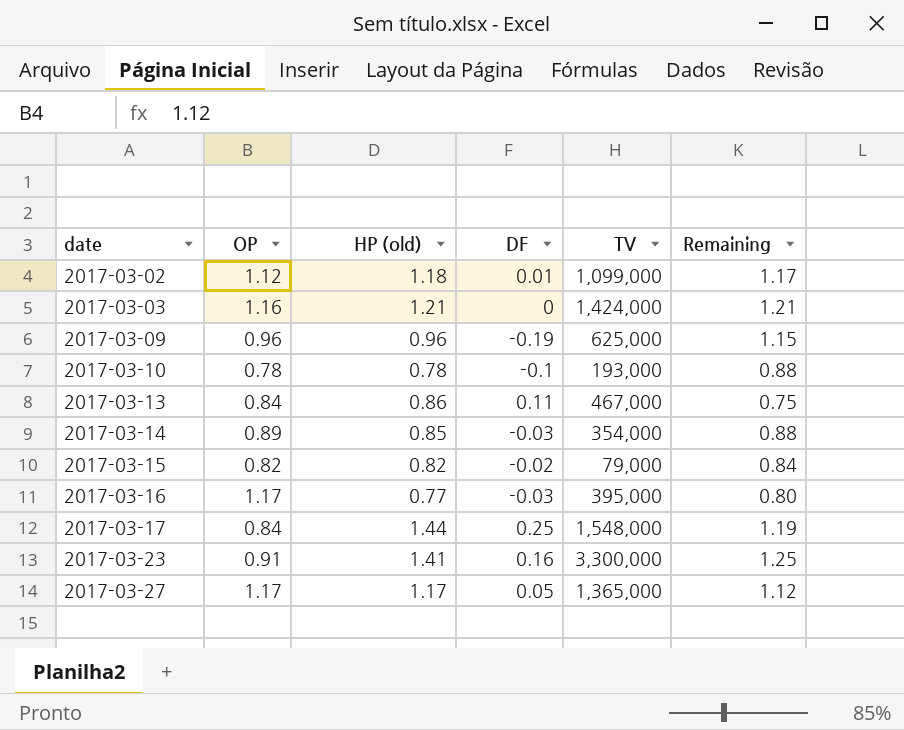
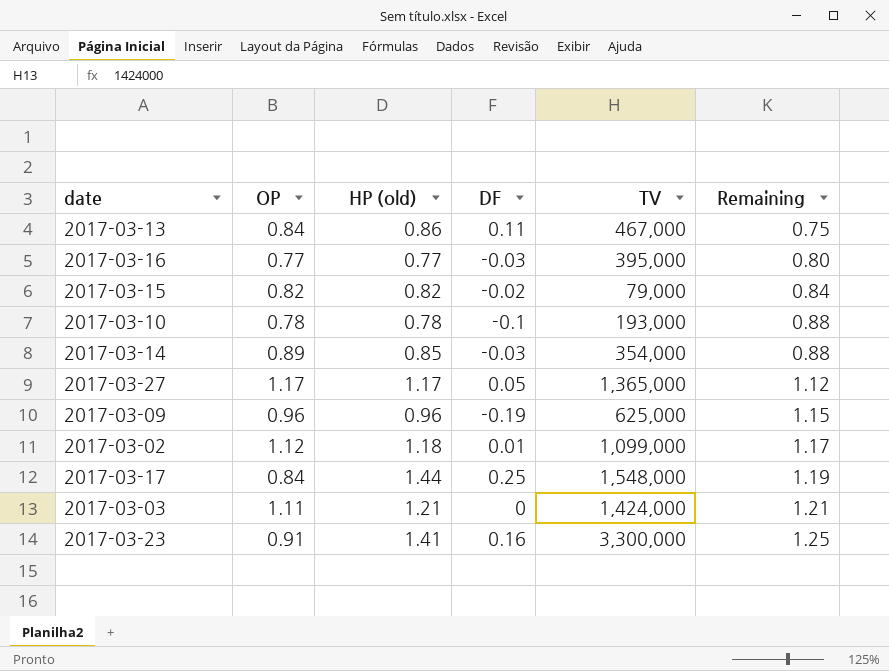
row order: date ascending -> Remaining ascending
2017-03-16 | OP: 1.17 -> 0.77
2017-03-03 | OP: 1.16 -> 1.11

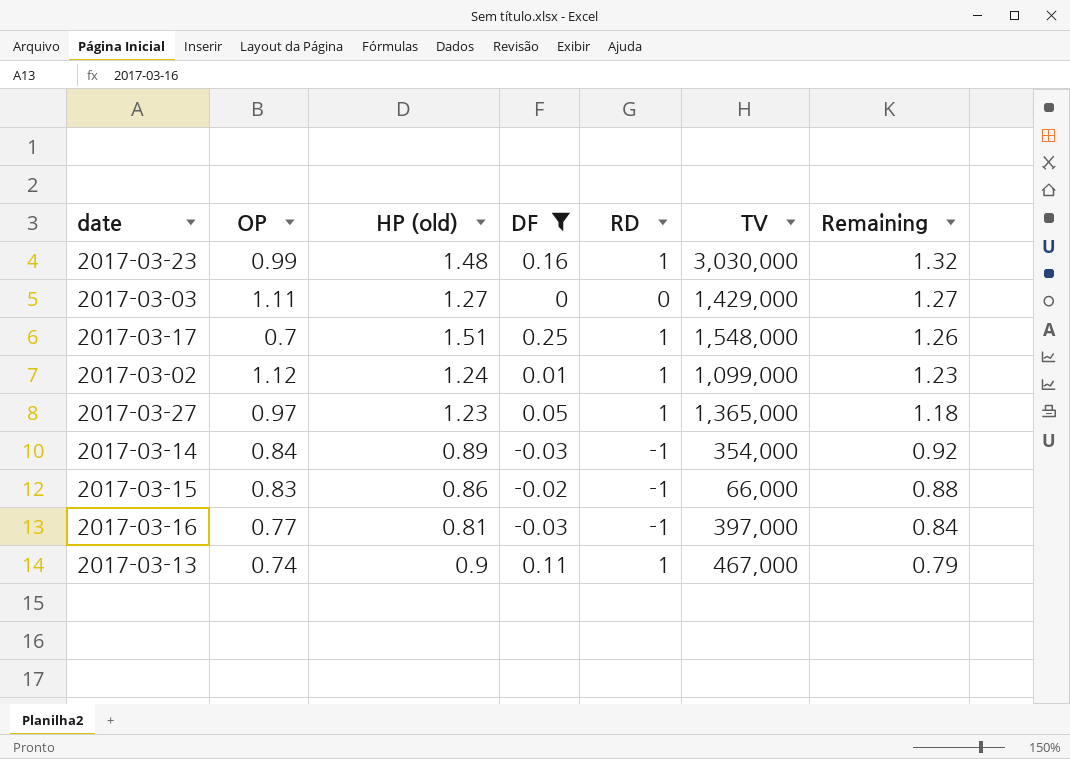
filter: none -> DF >= -0.03
row order: Remaining ascending -> Remaining descending
column RD | position: none -> 5
2017-03-23 | OP: 0.91 -> 0.99
2017-03-23 | HP (old): 1.41 -> 1.48
2017-03-23 | TV: 3,300,000 -> 3,030,000
2017-03-23 | Remaining: 1.25 -> 1.32
2017-03-03 | HP (old): 1.21 -> 1.27
2017-03-03 | TV: 1,424,000 -> 1,429,000
2017-03-03 | Remaining: 1.21 -> 1.27
2017-03-17 | OP: 0.84 -> 0.7
2017-03-17 | HP (old): 1.44 -> 1.51
2017-03-17 | Remaining: 1.19 -> 1.26
2017-03-02 | HP (old): 1.18 -> 1.24
2017-03-02 | Remaining: 1.17 -> 1.23
2017-03-27 | OP: 1.17 -> 0.97
2017-03-27 | HP (old): 1.17 -> 1.23
2017-03-27 | Remaining: 1.12 -> 1.18
2017-03-14 | OP: 0.89 -> 0.84
2017-03-14 | HP (old): 0.85 -> 0.89
2017-03-14 | Remaining: 0.88 -> 0.92
2017-03-15 | OP: 0.82 -> 0.83
2017-03-15 | HP (old): 0.82 -> 0.86
2017-03-15 | TV: 79,000 -> 66,000
2017-03-15 | Remaining: 0.84 -> 0.88
2017-03-16 | HP (old): 0.77 -> 0.81
2017-03-16 | TV: 395,000 -> 397,000
2017-03-16 | Remaining: 0.80 -> 0.84
2017-03-13 | OP: 0.84 -> 0.74
2017-03-13 | HP (old): 0.86 -> 0.9
2017-03-13 | Remaining: 0.75 -> 0.79

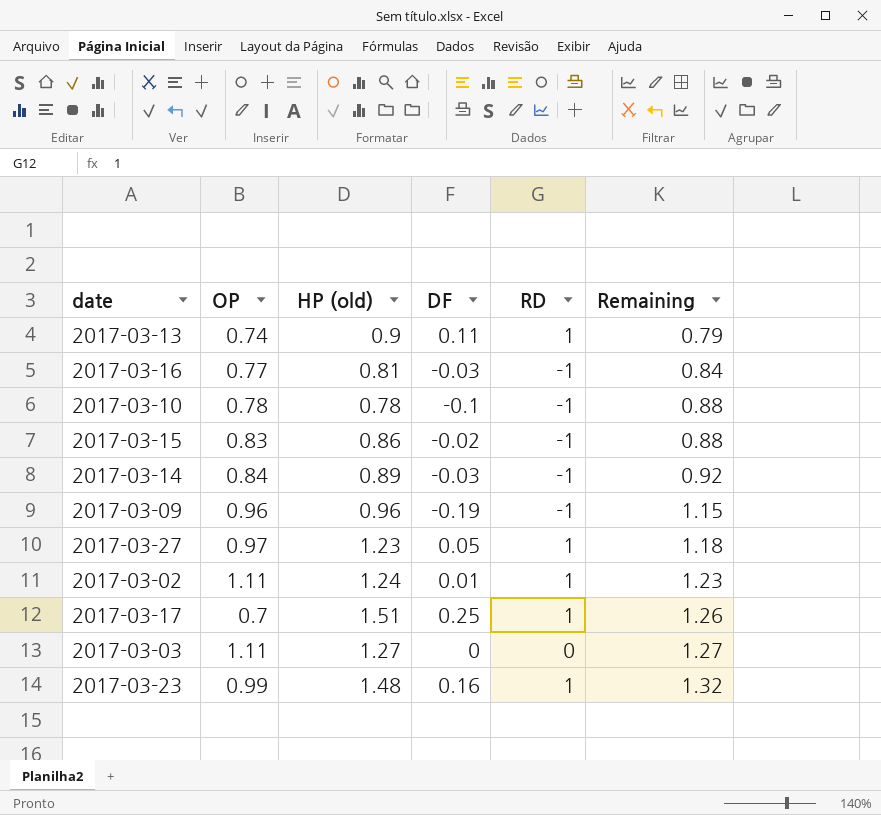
filter: DF >= -0.03 -> none
row order: Remaining descending -> Remaining ascending
column TV | position: 6 -> none
2017-03-02 | OP: 1.12 -> 1.11

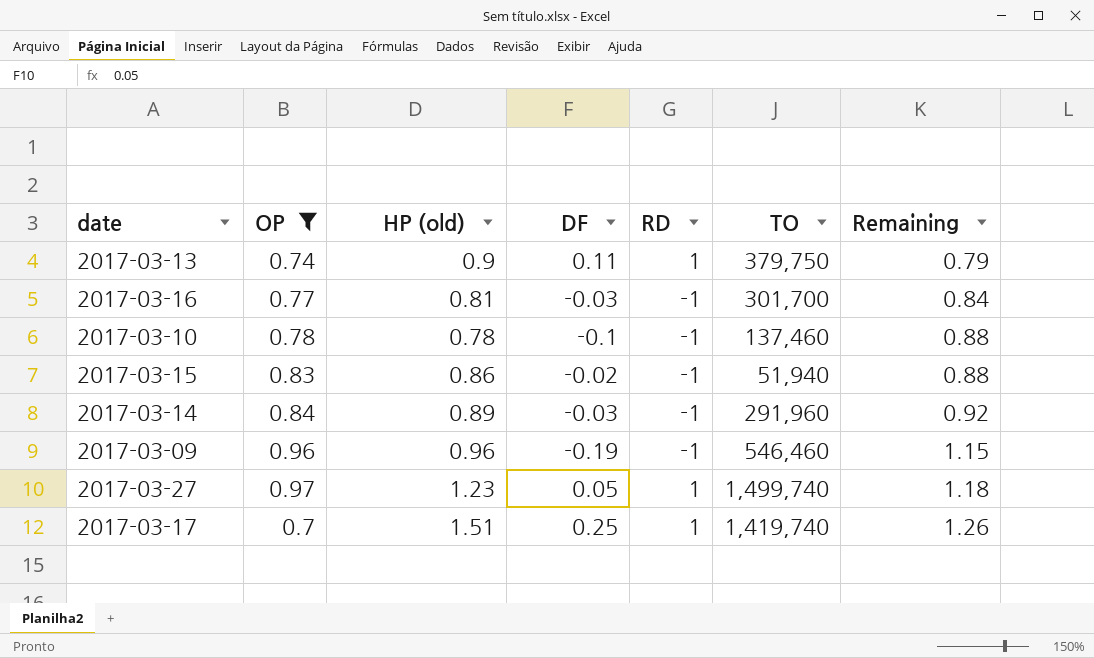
filter: none -> OP <= 0.97
column TO | position: none -> 6

